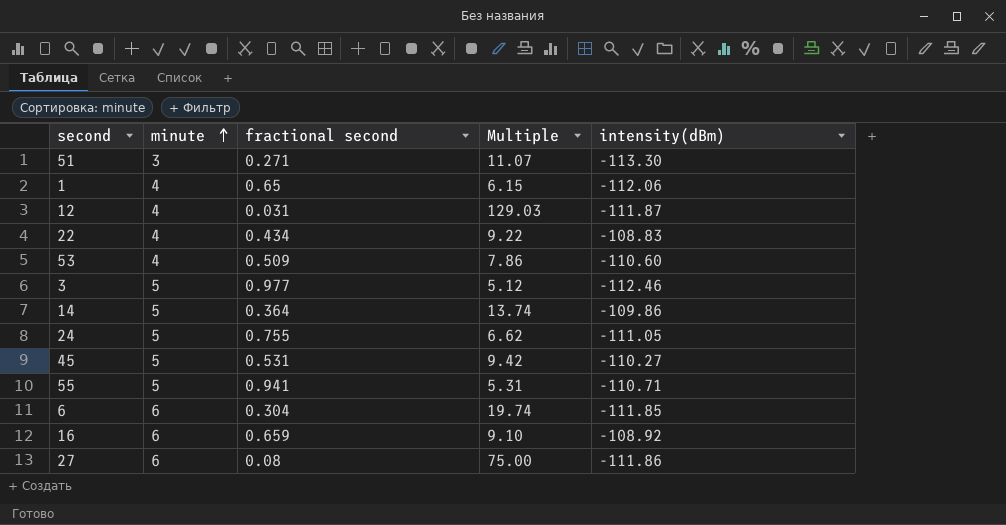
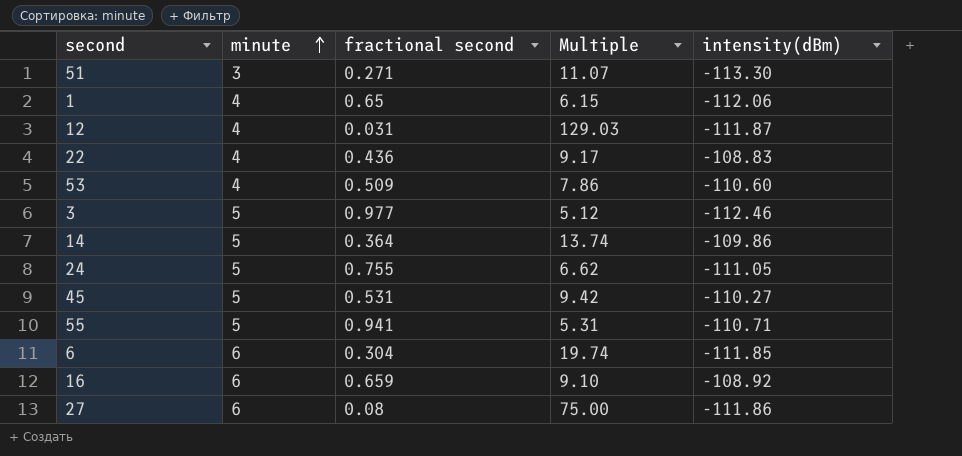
22 | fractional second: 0.434 -> 0.436
22 | Multiple: 9.22 -> 9.17

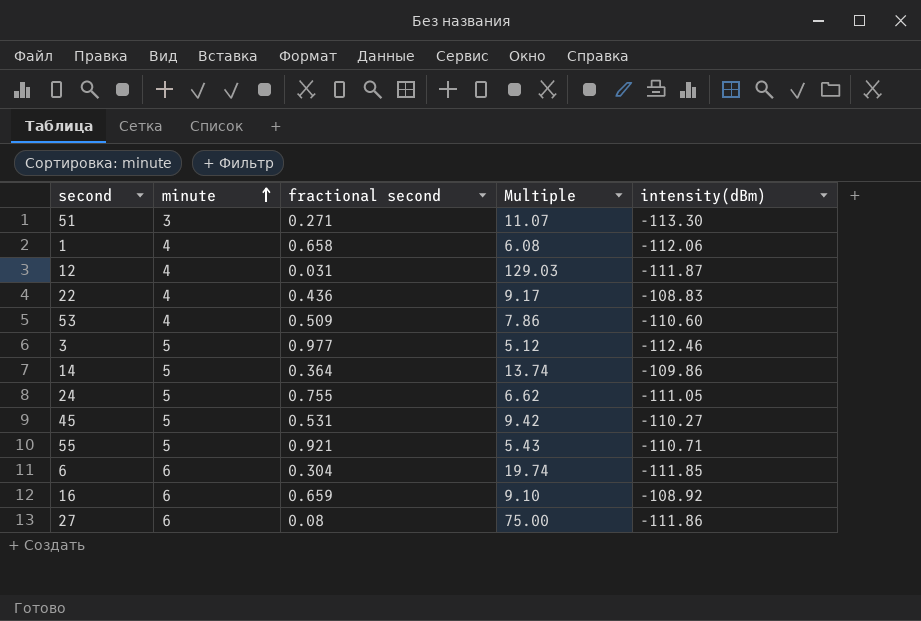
1 | fractional second: 0.65 -> 0.658
1 | Multiple: 6.15 -> 6.08
55 | fractional second: 0.941 -> 0.921
55 | Multiple: 5.31 -> 5.43

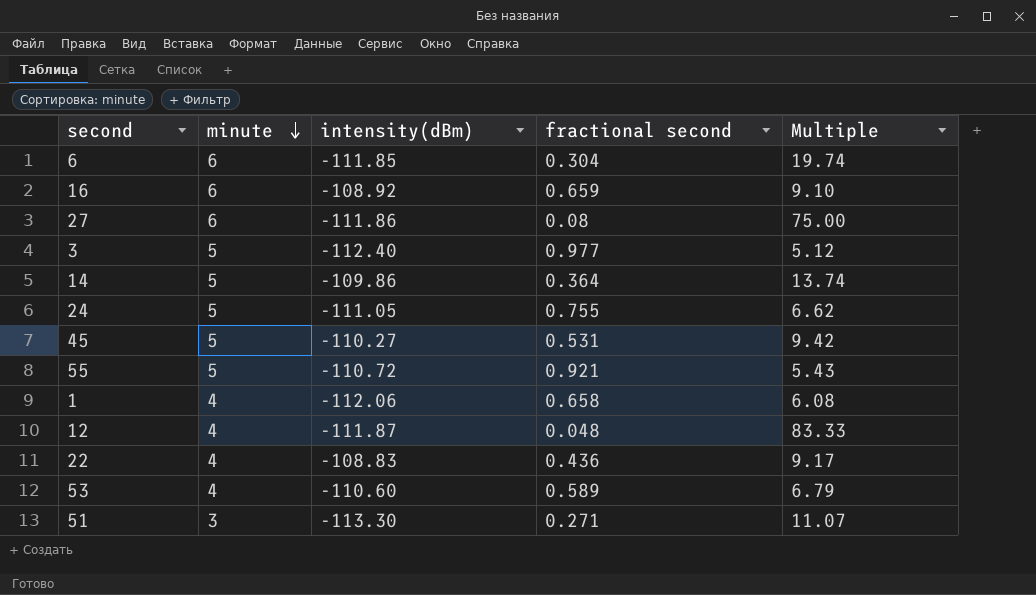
row order: minute ascending -> minute descending
column intensity(dBm) | position: 5 -> 3
3 | intensity(dBm): -112.46 -> -112.40
55 | intensity(dBm): -110.71 -> -110.72
12 | fractional second: 0.031 -> 0.048
12 | Multiple: 129.03 -> 83.33
53 | fractional second: 0.509 -> 0.589
53 | Multiple: 7.86 -> 6.79

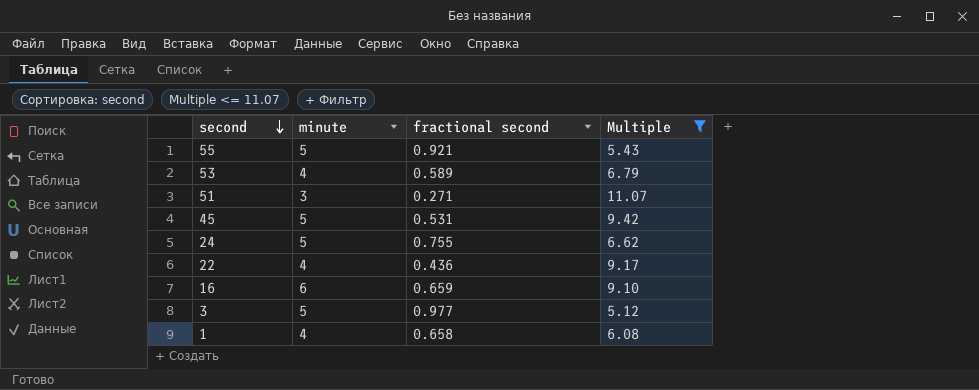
filter: none -> Multiple <= 11.07
row order: minute descending -> second descending
column intensity(dBm) | position: 3 -> none

